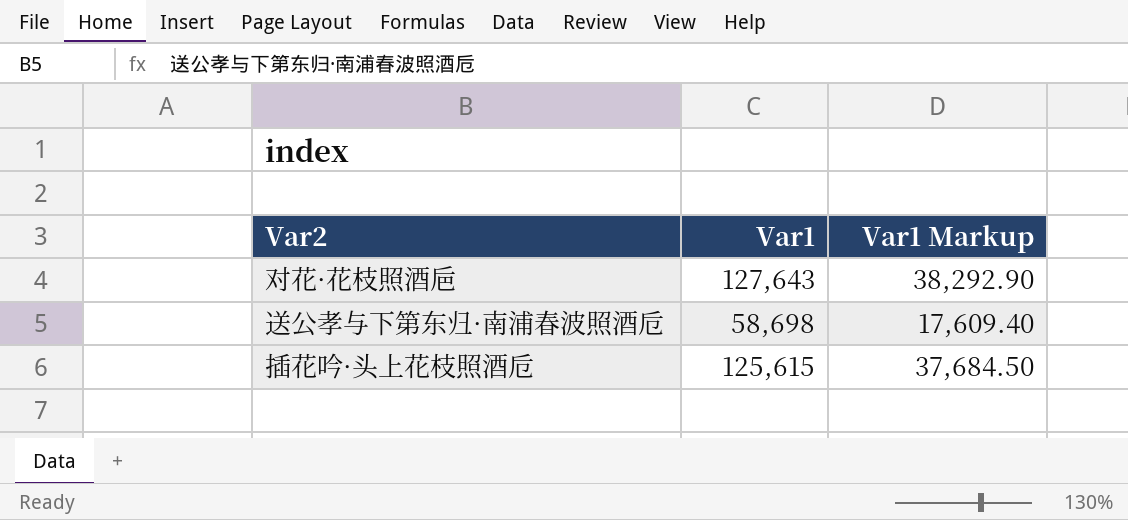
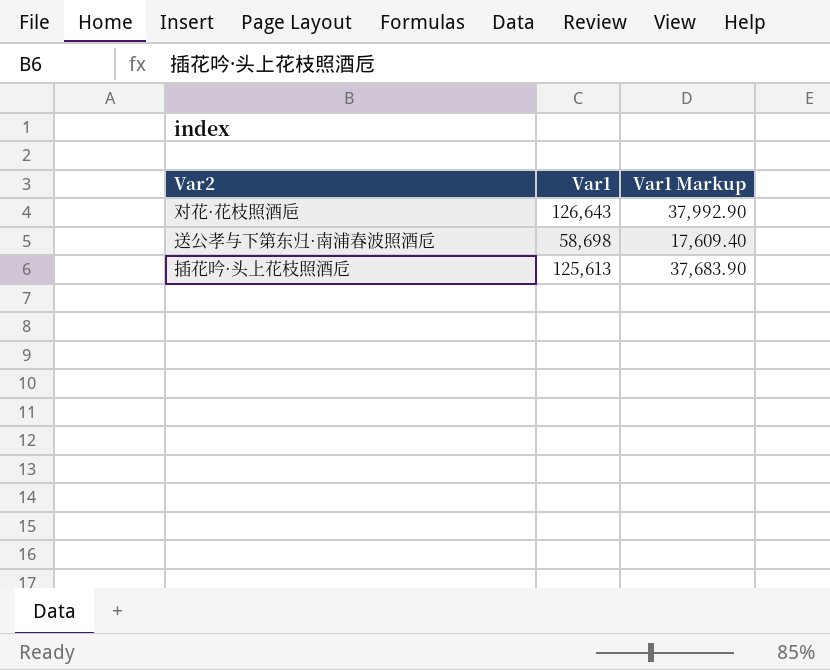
对花·花枝照酒巵 | Var1: 127,643 -> 126,643
对花·花枝照酒巵 | Var1 Markup: 38,292.90 -> 37,992.90
插花吟·头上花枝照酒卮 | Var1: 125,615 -> 125,613
插花吟·头上花枝照酒卮 | Var1 Markup: 37,684.50 -> 37,683.90

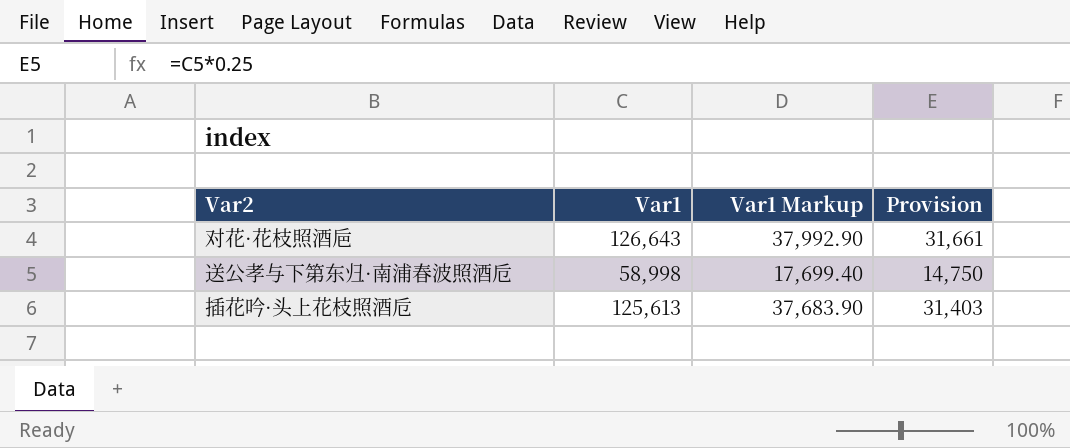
column Provision | formula: none -> [Var1] * 0.25
送公孝与下第东归·南浦春波照酒卮 | Var1: 58,698 -> 58,998
送公孝与下第东归·南浦春波照酒卮 | Var1 Markup: 17,609.40 -> 17,699.40

